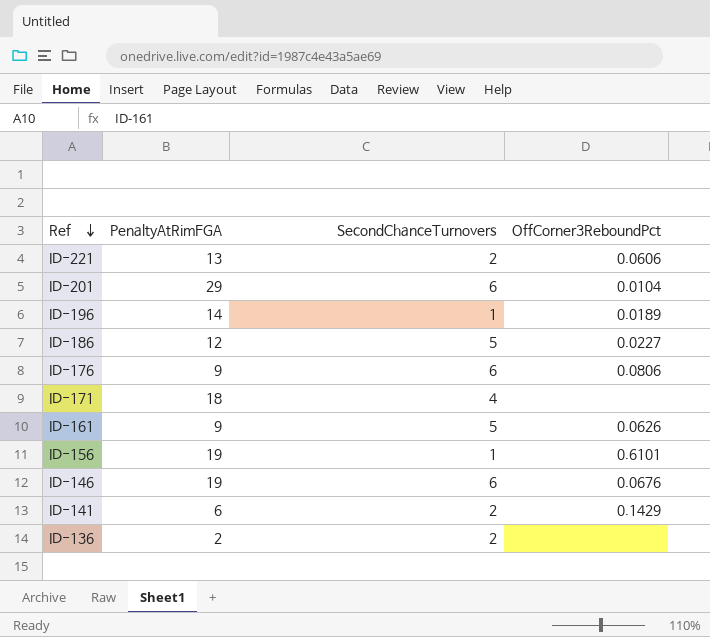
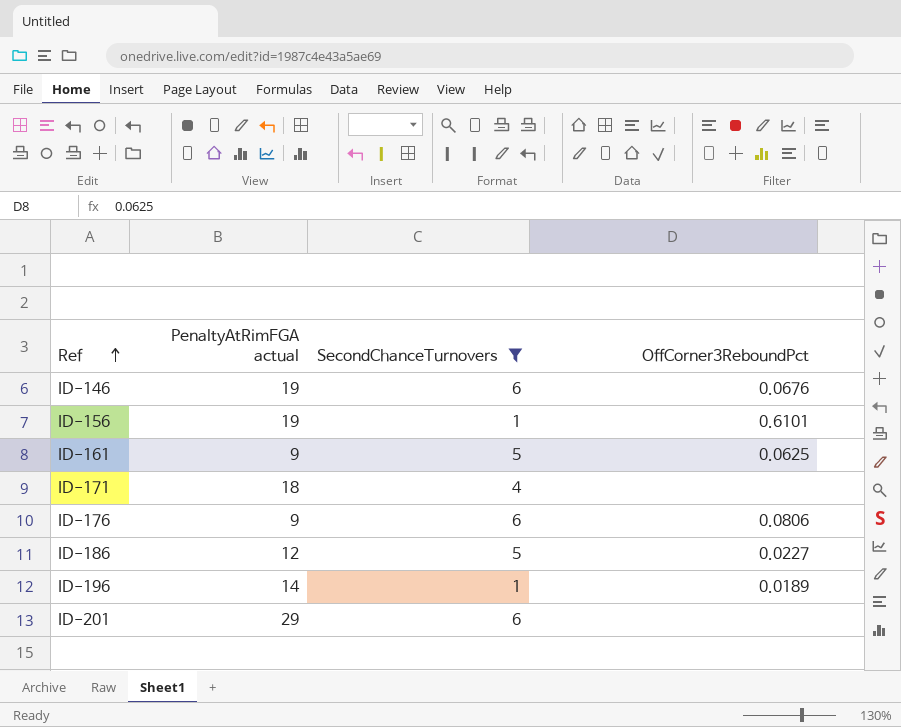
filter: none -> SecondChanceTurnovers != 2
row order: Ref descending -> Ref ascending
column name: PenaltyAtRimFGA -> PenaltyAtRimFGA actual
ID-161 | OffCorner3ReboundPct: 0.0626 -> 0.0625
ID-201 | OffCorner3ReboundPct: 0.0104 -> none

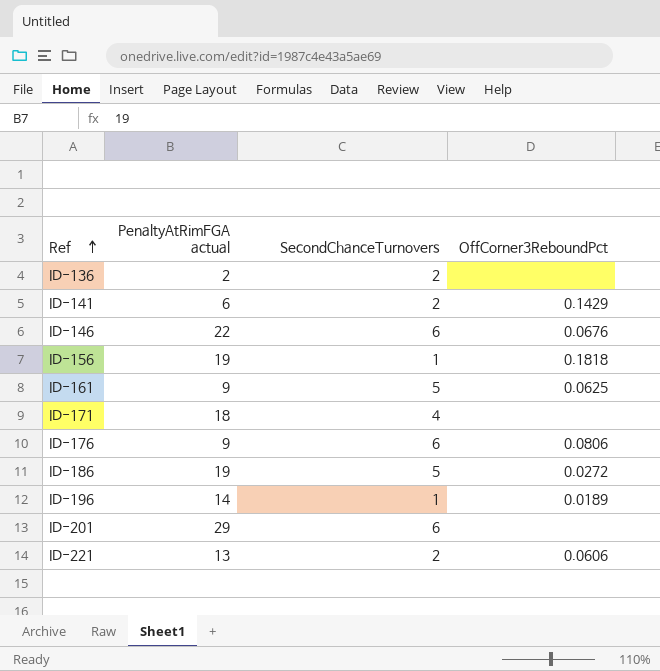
filter: SecondChanceTurnovers != 2 -> none
ID-146 | PenaltyAtRimFGA actual: 19 -> 22
ID-156 | OffCorner3ReboundPct: 0.6101 -> 0.1818
ID-186 | PenaltyAtRimFGA actual: 12 -> 19
ID-186 | OffCorner3ReboundPct: 0.0227 -> 0.0272

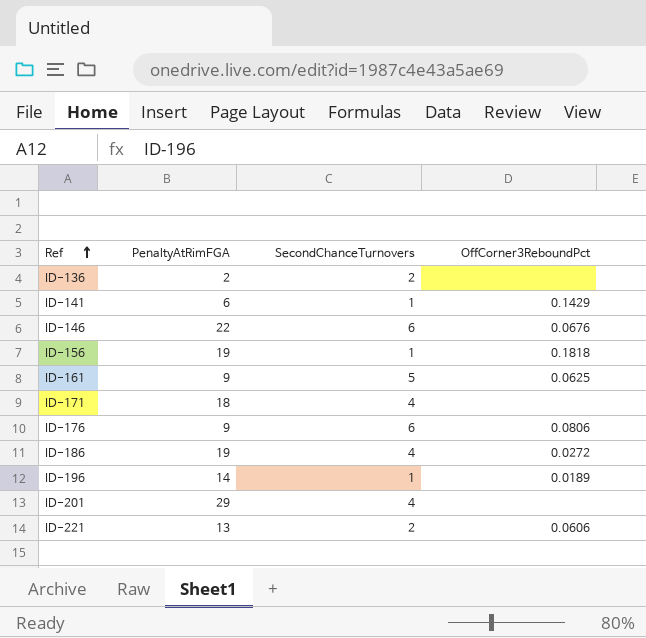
column name: PenaltyAtRimFGA actual -> PenaltyAtRimFGA
ID-141 | SecondChanceTurnovers: 2 -> 1
ID-186 | SecondChanceTurnovers: 5 -> 4
ID-201 | SecondChanceTurnovers: 6 -> 4

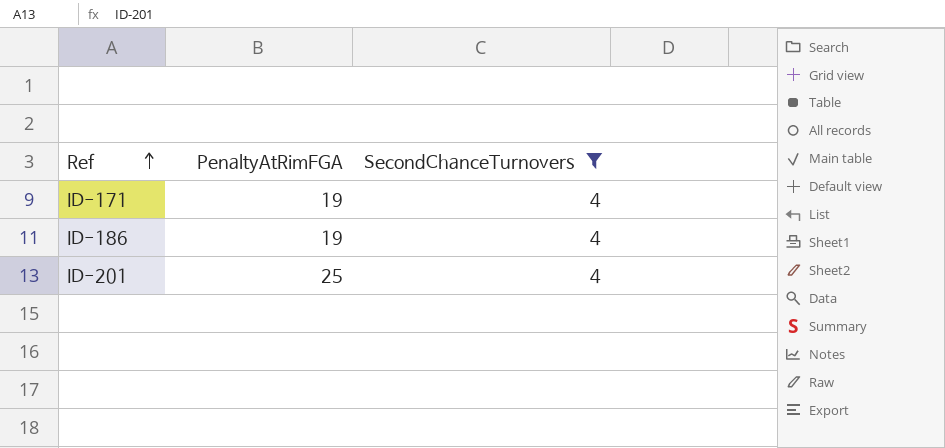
filter: none -> SecondChanceTurnovers = 4
column OffCorner3ReboundPct | position: 4 -> none
ID-171 | PenaltyAtRimFGA: 18 -> 19
ID-201 | PenaltyAtRimFGA: 29 -> 25

